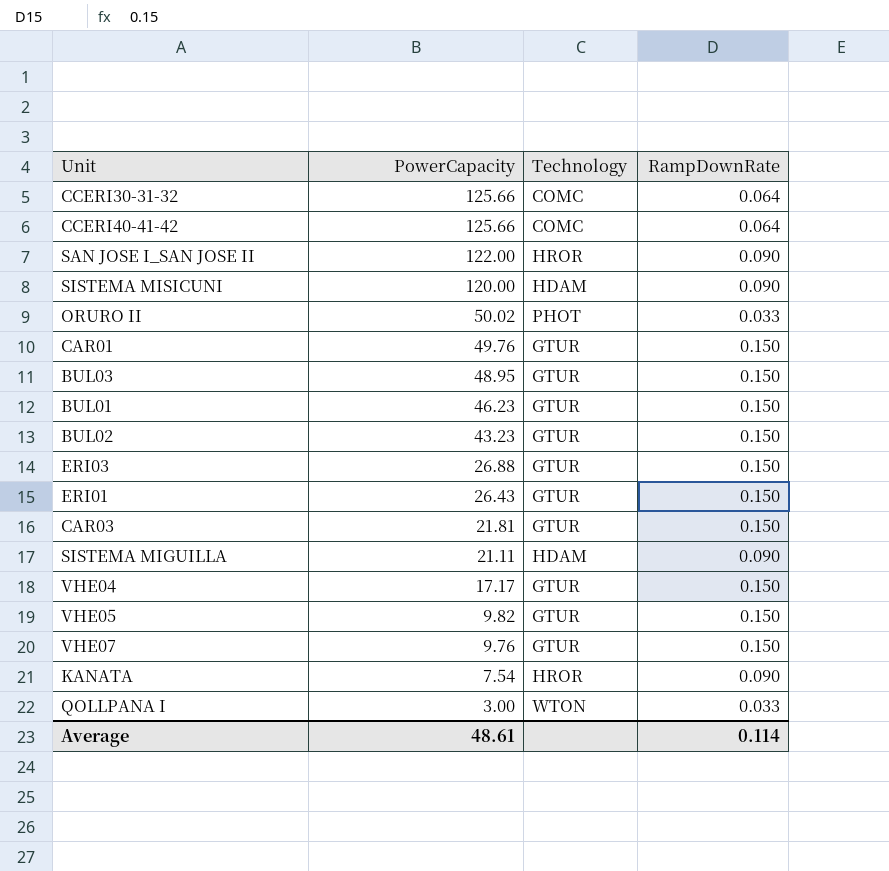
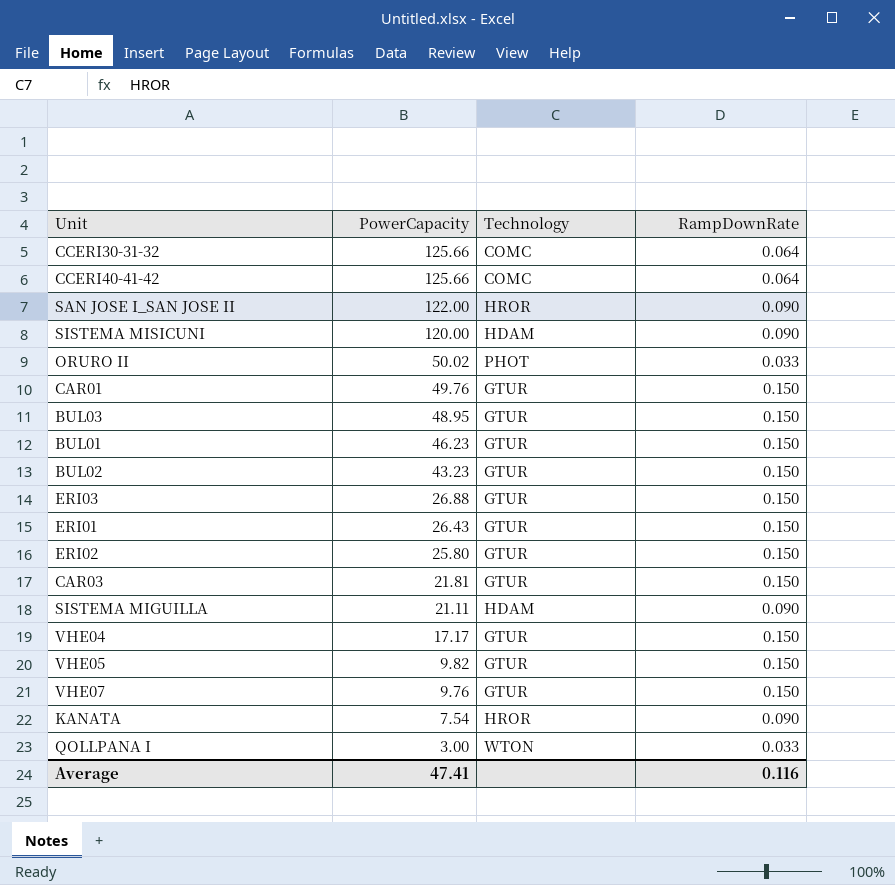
row ERI02: none -> 25.80 | GTUR | 0.150
Average | PowerCapacity: 48.61 -> 47.41
Average | RampDownRate: 0.114 -> 0.116

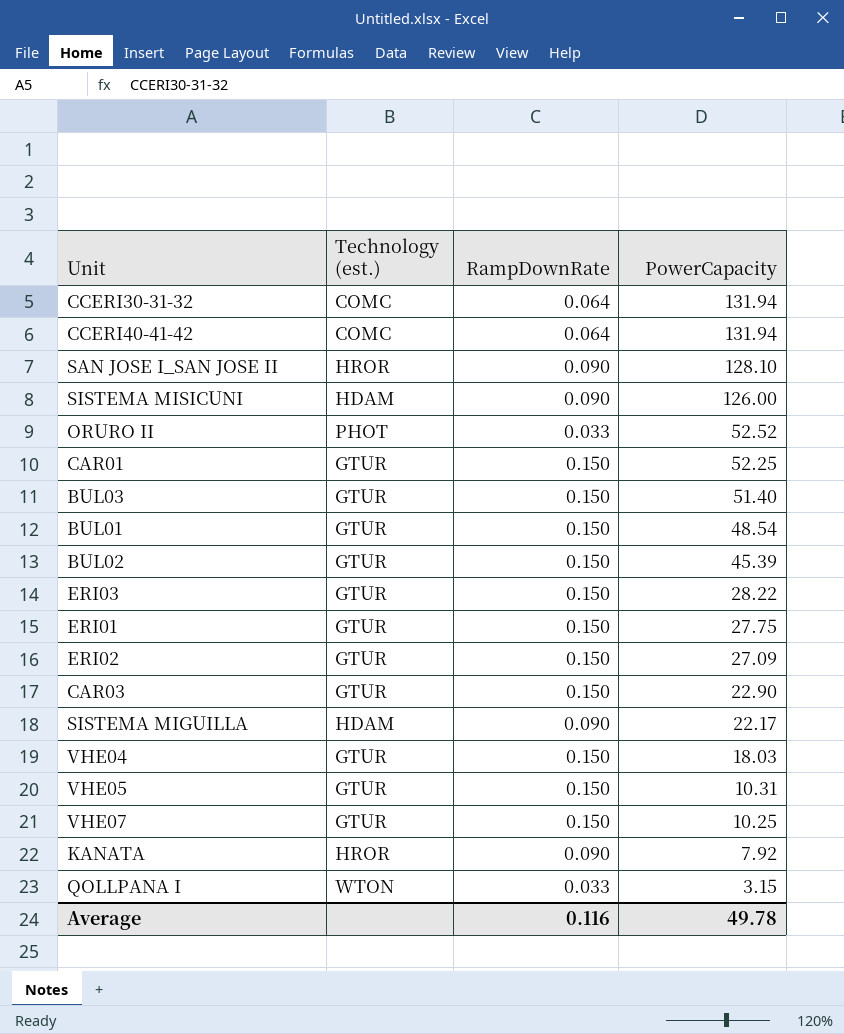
column name: Technology -> Technology (est.)
column PowerCapacity | position: 2 -> 4
CCERI30-31-32 | PowerCapacity: 125.66 -> 131.94
CCERI40-41-42 | PowerCapacity: 125.66 -> 131.94
SAN JOSE I_SAN JOSE II | PowerCapacity: 122.00 -> 128.10
SISTEMA MISICUNI | PowerCapacity: 120.00 -> 126.00
ORURO II | PowerCapacity: 50.02 -> 52.52
CAR01 | PowerCapacity: 49.76 -> 52.25
BUL03 | PowerCapacity: 48.95 -> 51.40
BUL01 | PowerCapacity: 46.23 -> 48.54
BUL02 | PowerCapacity: 43.23 -> 45.39
ERI03 | PowerCapacity: 26.88 -> 28.22
ERI01 | PowerCapacity: 26.43 -> 27.75
ERI02 | PowerCapacity: 25.80 -> 27.09
CAR03 | PowerCapacity: 21.81 -> 22.90
SISTEMA MIGUILLA | PowerCapacity: 21.11 -> 22.17
VHE04 | PowerCapacity: 17.17 -> 18.03
VHE05 | PowerCapacity: 9.82 -> 10.31
VHE07 | PowerCapacity: 9.76 -> 10.25
KANATA | PowerCapacity: 7.54 -> 7.92
QOLLPANA I | PowerCapacity: 3.00 -> 3.15
Average | PowerCapacity: 47.41 -> 49.78

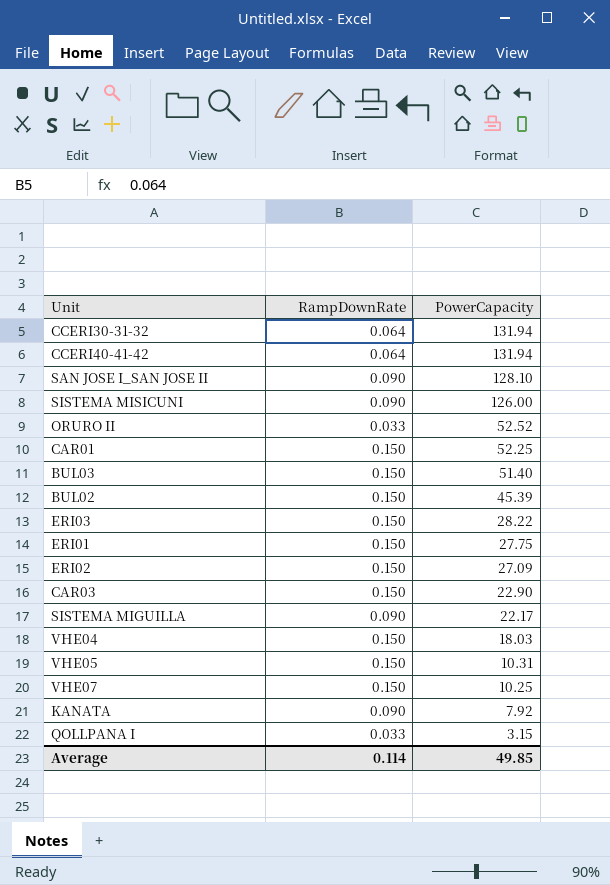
column Technology (est.) | position: 2 -> none
row BUL01: GTUR | 0.150 | 48.54 -> none
Average | RampDownRate: 0.116 -> 0.114
Average | PowerCapacity: 49.78 -> 49.85

